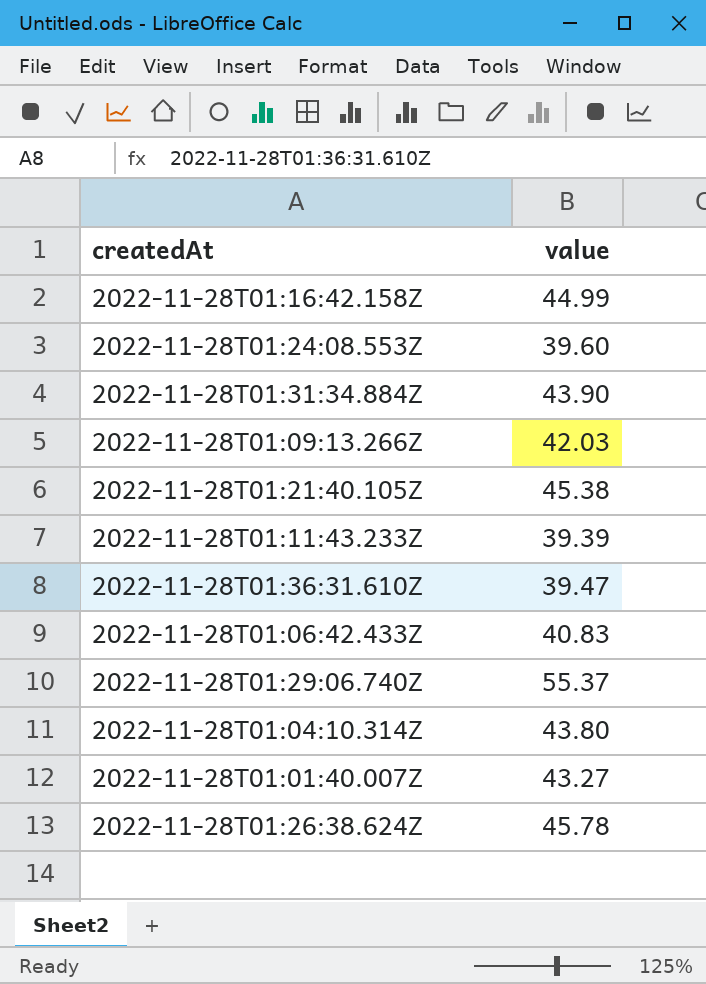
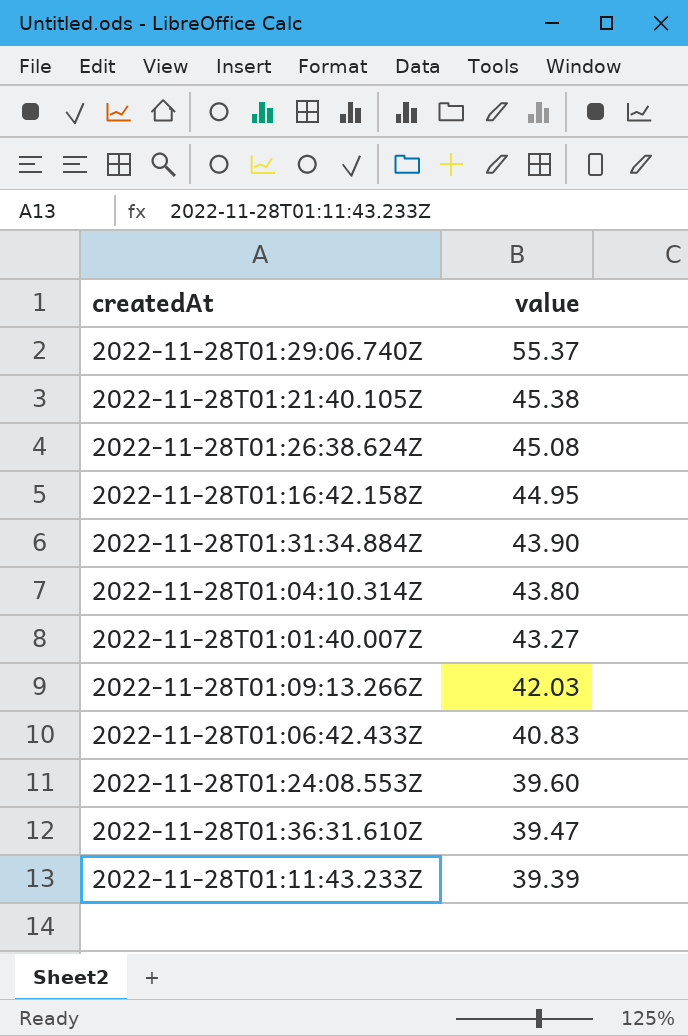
row order: none -> value descending
2022-11-28T01:26:38.624Z | value: 45.78 -> 45.08
2022-11-28T01:16:42.158Z | value: 44.99 -> 44.95

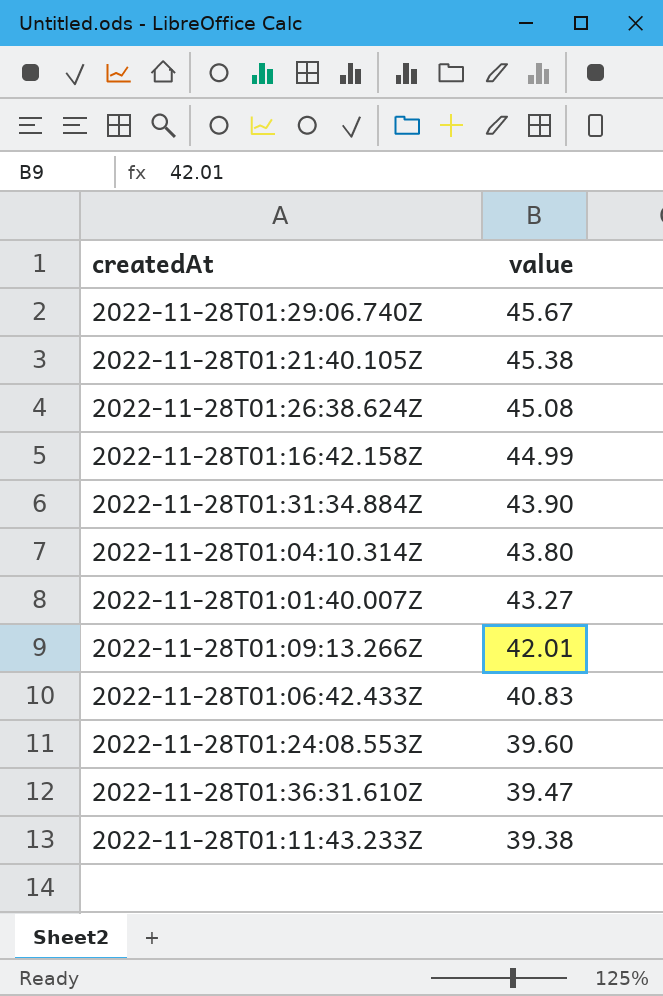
2022-11-28T01:29:06.740Z | value: 55.37 -> 45.67
2022-11-28T01:16:42.158Z | value: 44.95 -> 44.99
2022-11-28T01:09:13.266Z | value: 42.03 -> 42.01
2022-11-28T01:11:43.233Z | value: 39.39 -> 39.38

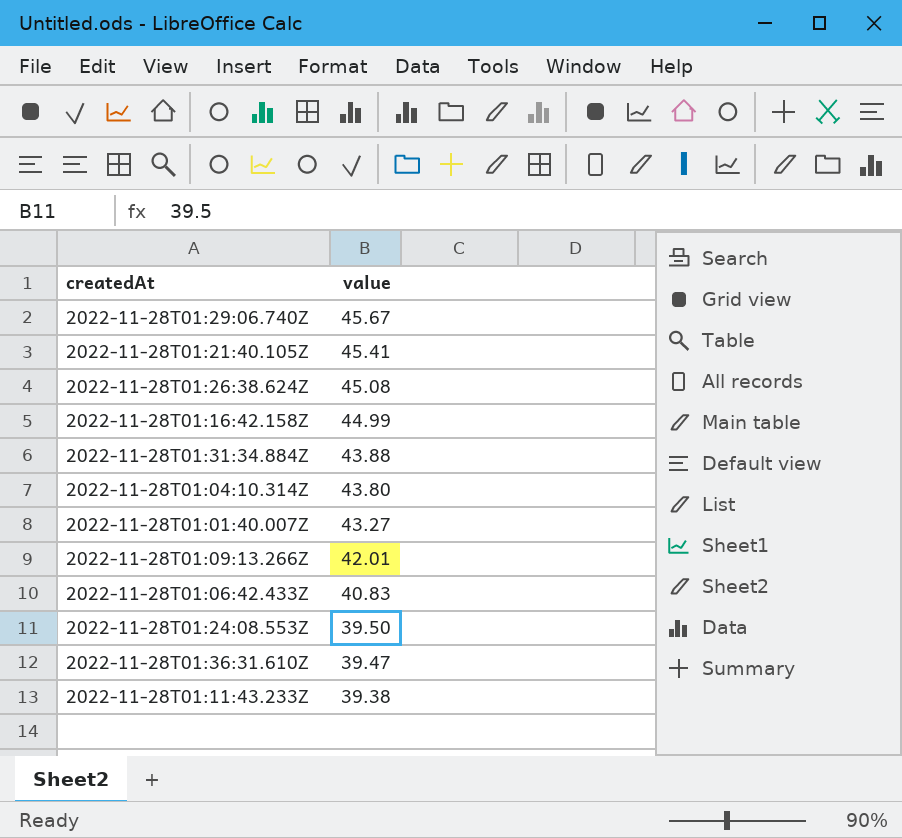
2022-11-28T01:21:40.105Z | value: 45.38 -> 45.41
2022-11-28T01:31:34.884Z | value: 43.90 -> 43.88
2022-11-28T01:24:08.553Z | value: 39.60 -> 39.50

